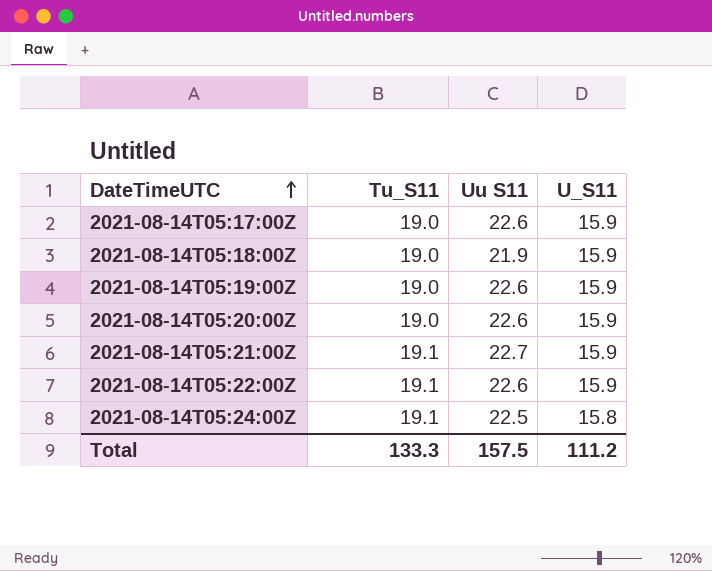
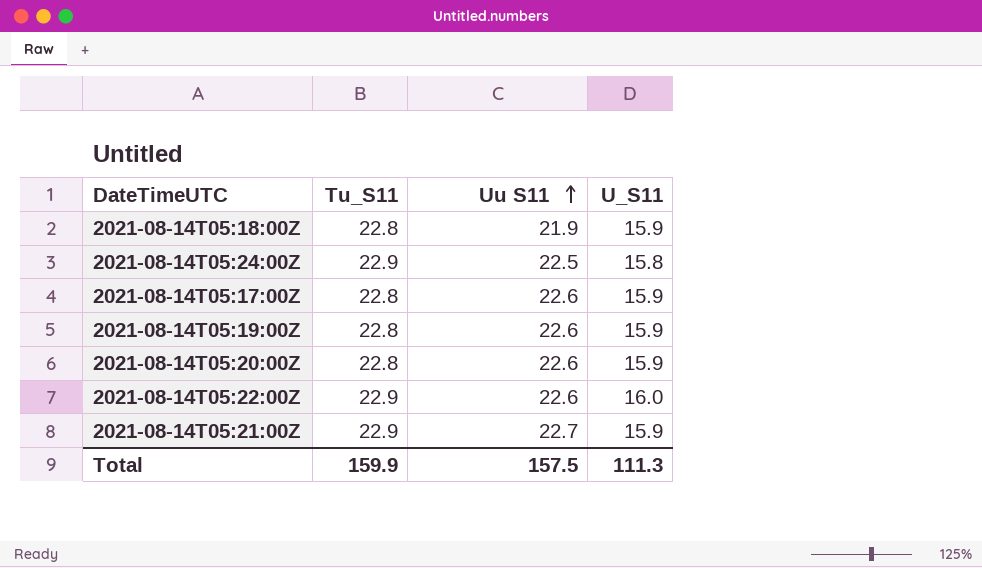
row order: DateTimeUTC ascending -> Uu S11 ascending
2021-08-14T05:18:00Z | Tu_S11: 19.0 -> 22.8
2021-08-14T05:24:00Z | Tu_S11: 19.1 -> 22.9
2021-08-14T05:17:00Z | Tu_S11: 19.0 -> 22.8
2021-08-14T05:19:00Z | Tu_S11: 19.0 -> 22.8
2021-08-14T05:20:00Z | Tu_S11: 19.0 -> 22.8
2021-08-14T05:22:00Z | Tu_S11: 19.1 -> 22.9
2021-08-14T05:22:00Z | U_S11: 15.9 -> 16.0
2021-08-14T05:21:00Z | Tu_S11: 19.1 -> 22.9
Total | Tu_S11: 133.3 -> 159.9
Total | U_S11: 111.2 -> 111.3

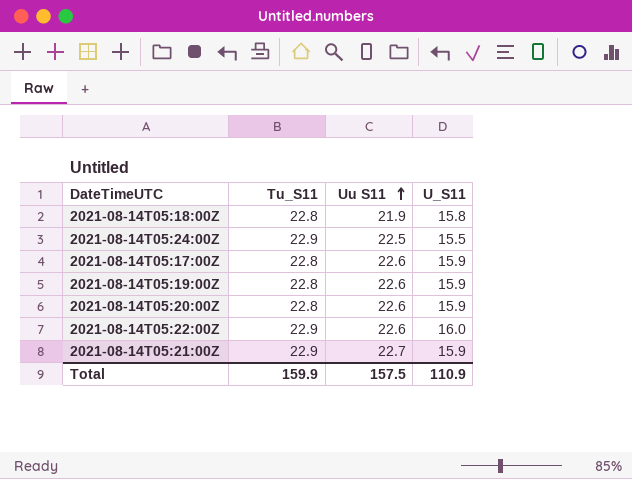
2021-08-14T05:18:00Z | U_S11: 15.9 -> 15.8
2021-08-14T05:24:00Z | U_S11: 15.8 -> 15.5
Total | U_S11: 111.3 -> 110.9

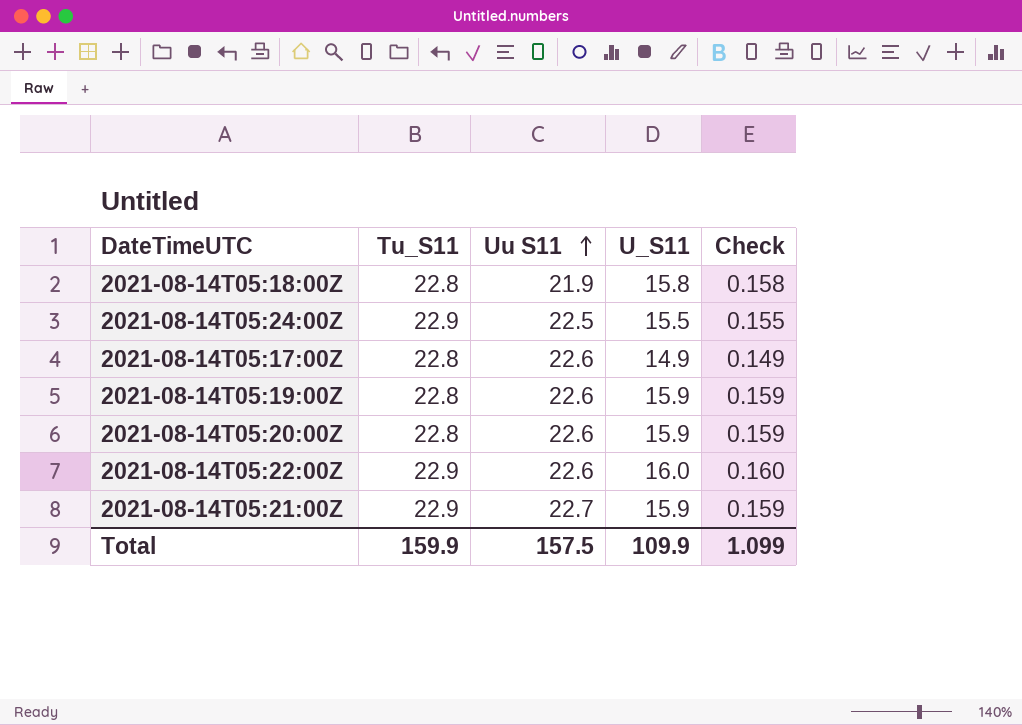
column Check | formula: none -> [U_S11] * 0.01
2021-08-14T05:17:00Z | U_S11: 15.9 -> 14.9
Total | U_S11: 110.9 -> 109.9

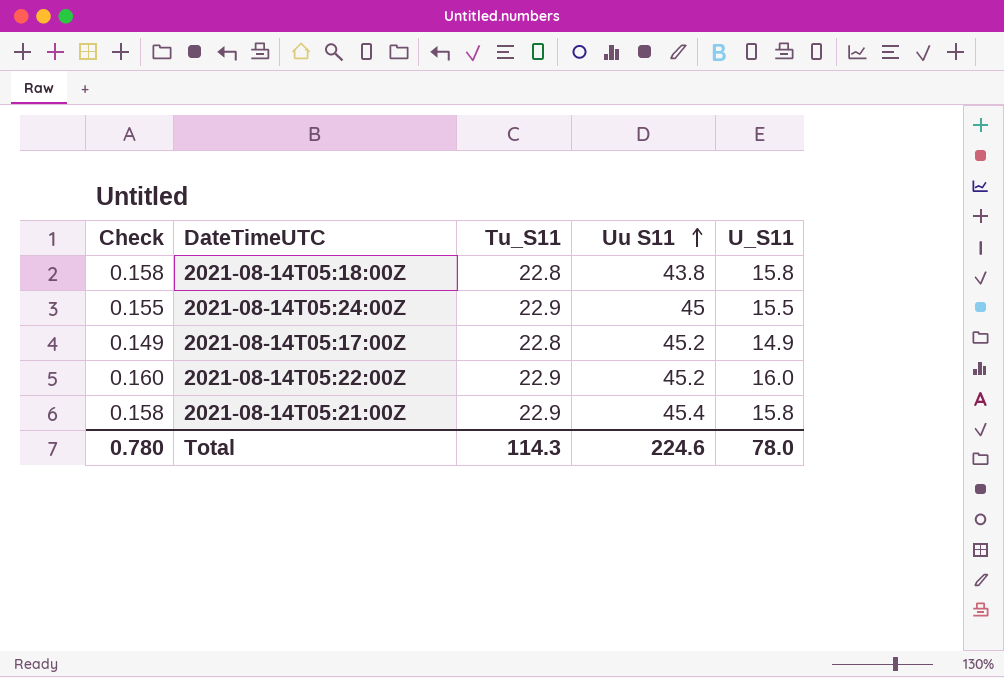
column Check | position: 5 -> 1
row 2021-08-14T05:19:00Z: 22.8 | 22.6 | 15.9 | 0.159 -> none
row 2021-08-14T05:20:00Z: 22.8 | 22.6 | 15.9 | 0.159 -> none
2021-08-14T05:18:00Z | Uu S11: 21.9 -> 43.8
2021-08-14T05:24:00Z | Uu S11: 22.5 -> 45
2021-08-14T05:17:00Z | Uu S11: 22.6 -> 45.2
2021-08-14T05:22:00Z | Uu S11: 22.6 -> 45.2
2021-08-14T05:21:00Z | Check: 0.159 -> 0.158
2021-08-14T05:21:00Z | Uu S11: 22.7 -> 45.4
2021-08-14T05:21:00Z | U_S11: 15.9 -> 15.8
Total | Check: 1.099 -> 0.780
Total | Tu_S11: 159.9 -> 114.3
Total | Uu S11: 157.5 -> 224.6
Total | U_S11: 109.9 -> 78.0

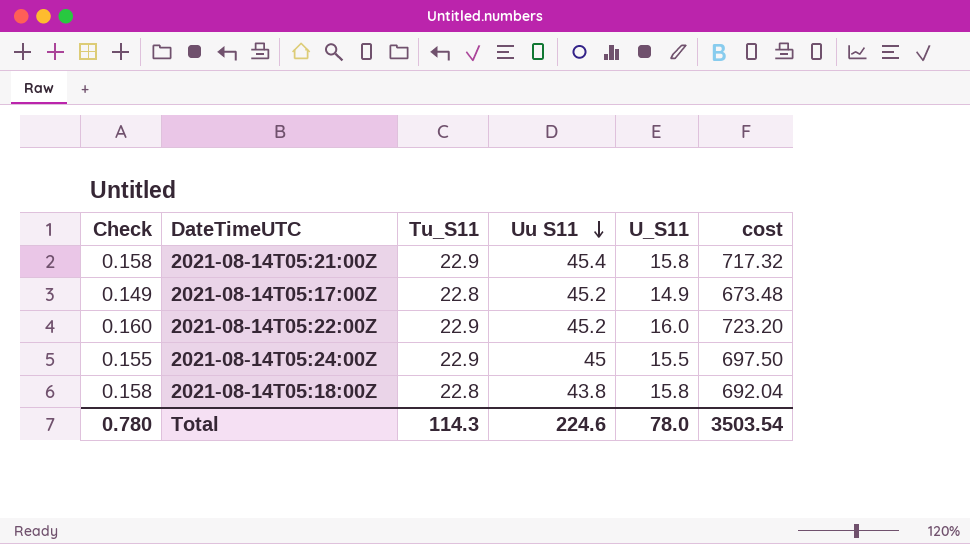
row order: Uu S11 ascending -> Uu S11 descending
column cost | formula: none -> [Uu S11] * [U_S11]

